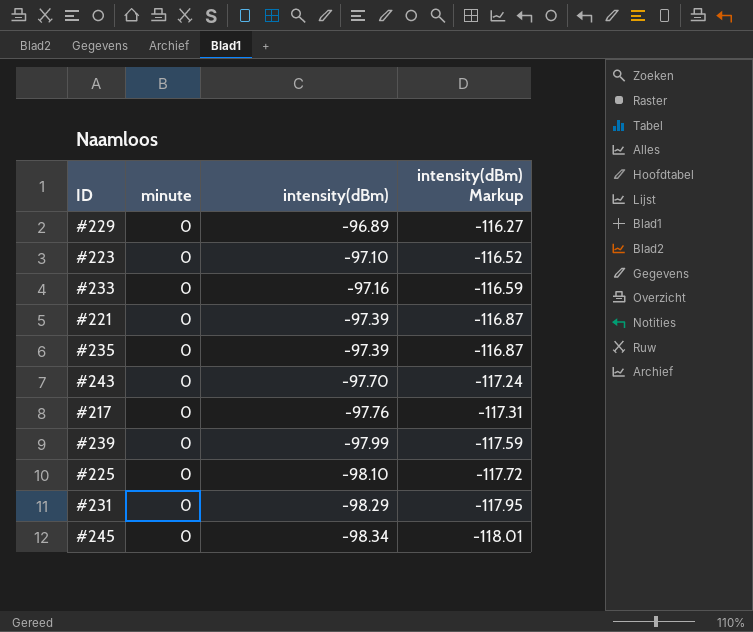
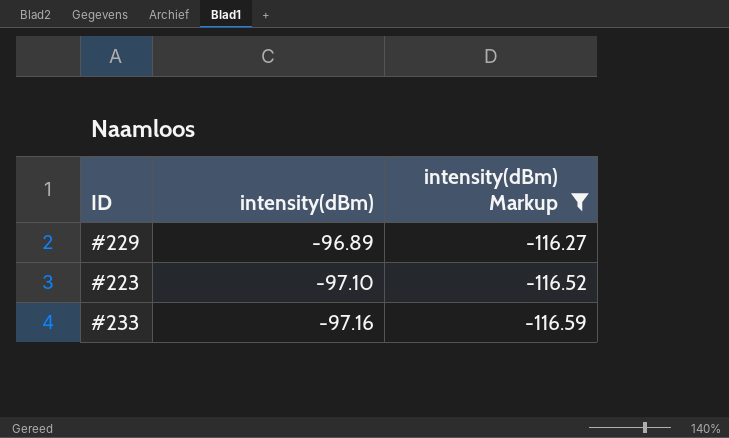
filter: none -> intensity(dBm) Markup >= -116.59
column minute | position: 2 -> none

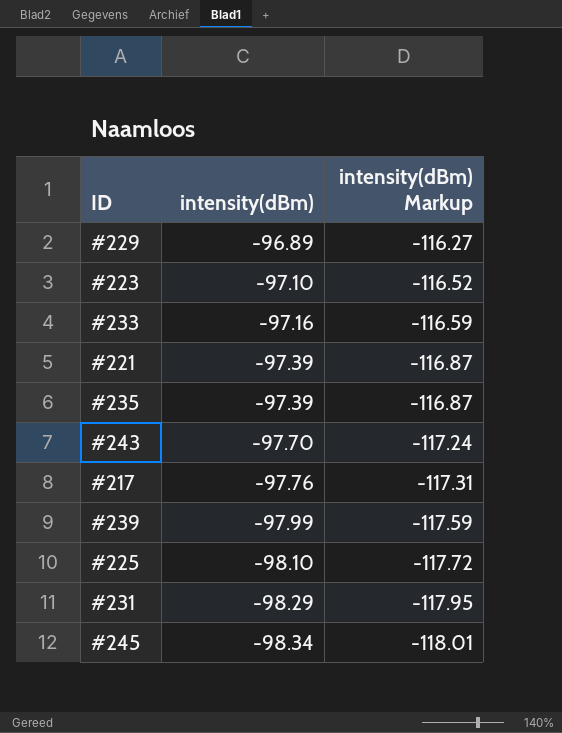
filter: intensity(dBm) Markup >= -116.59 -> none

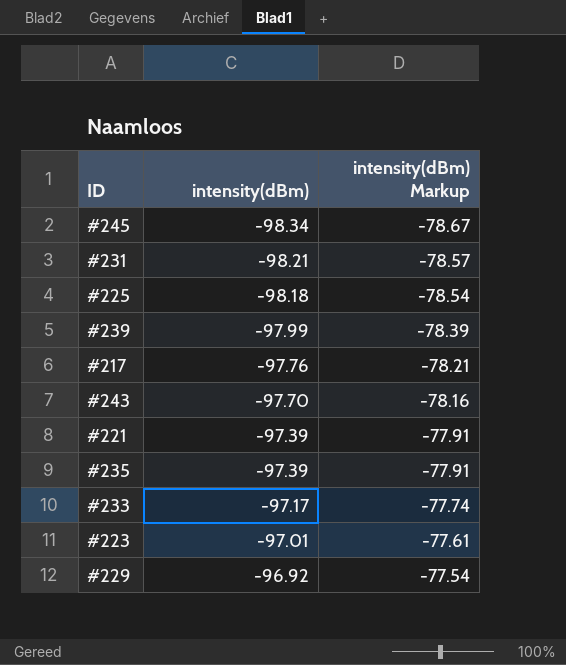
row order: intensity(dBm) descending -> intensity(dBm) ascending
column intensity(dBm) Markup | formula: [intensity(dBm)] * 1.2 -> [intensity(dBm)] * 0.8
#231 | intensity(dBm): -98.29 -> -98.21
#225 | intensity(dBm): -98.10 -> -98.18
#233 | intensity(dBm): -97.16 -> -97.17
#223 | intensity(dBm): -97.10 -> -97.01
#229 | intensity(dBm): -96.89 -> -96.92

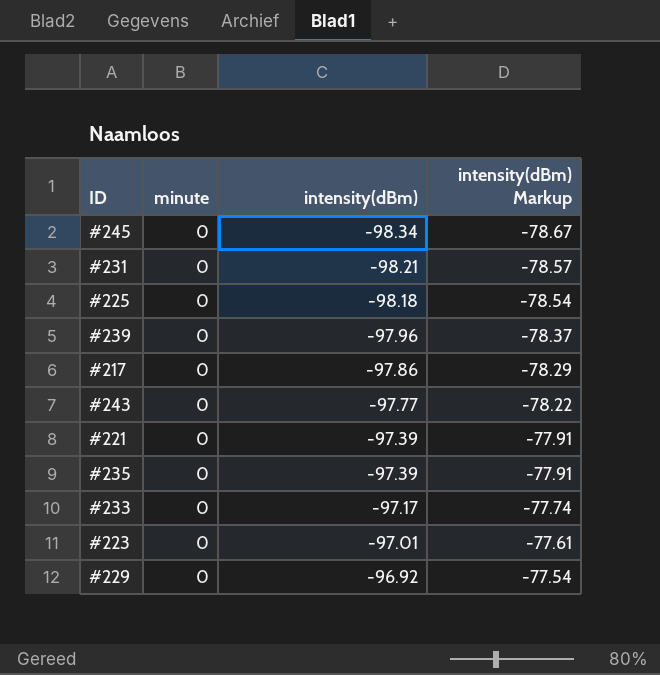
column minute | position: none -> 2
#239 | intensity(dBm): -97.99 -> -97.96
#239 | intensity(dBm) Markup: -78.39 -> -78.37
#217 | intensity(dBm): -97.76 -> -97.86
#217 | intensity(dBm) Markup: -78.21 -> -78.29
#243 | intensity(dBm): -97.70 -> -97.77
#243 | intensity(dBm) Markup: -78.16 -> -78.22

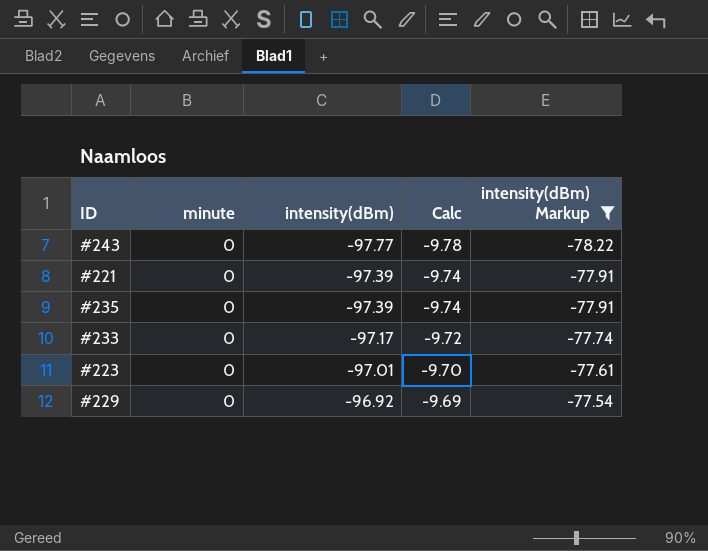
filter: none -> intensity(dBm) Markup >= -78.22
column Calc | formula: none -> [intensity(dBm)] * 0.1

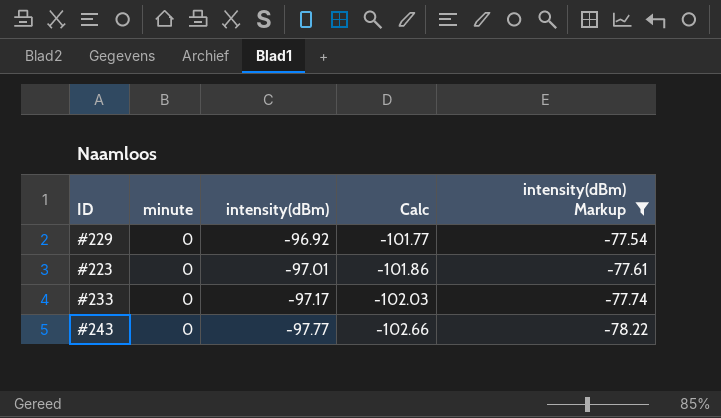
row order: intensity(dBm) ascending -> intensity(dBm) descending
column Calc | formula: [intensity(dBm)] * 0.1 -> [intensity(dBm)] * 1.05
row #221: 0 | -97.39 | -9.74 | -77.91 -> none
row #235: 0 | -97.39 | -9.74 | -77.91 -> none

